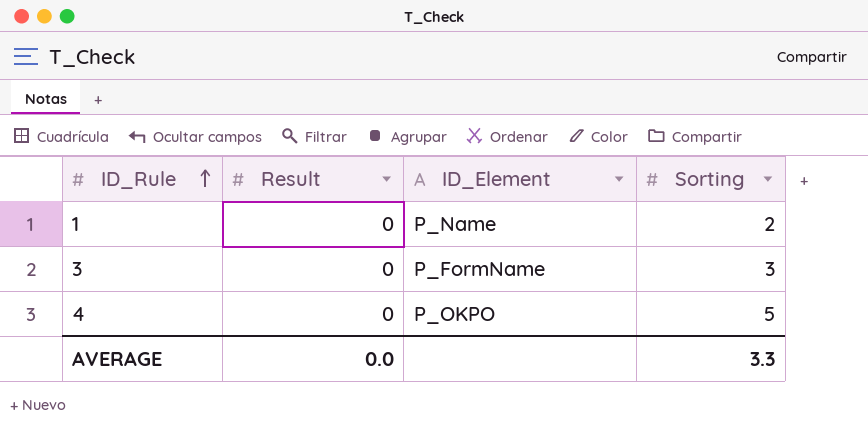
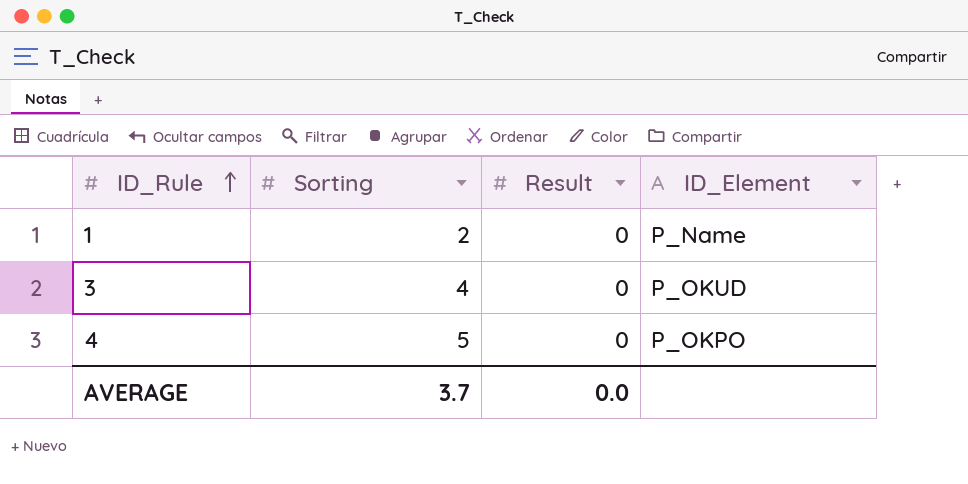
column Sorting | position: 4 -> 2
3 | Sorting: 3 -> 4
3 | ID_Element: P_FormName -> P_OKUD
AVERAGE | Sorting: 3.3 -> 3.7

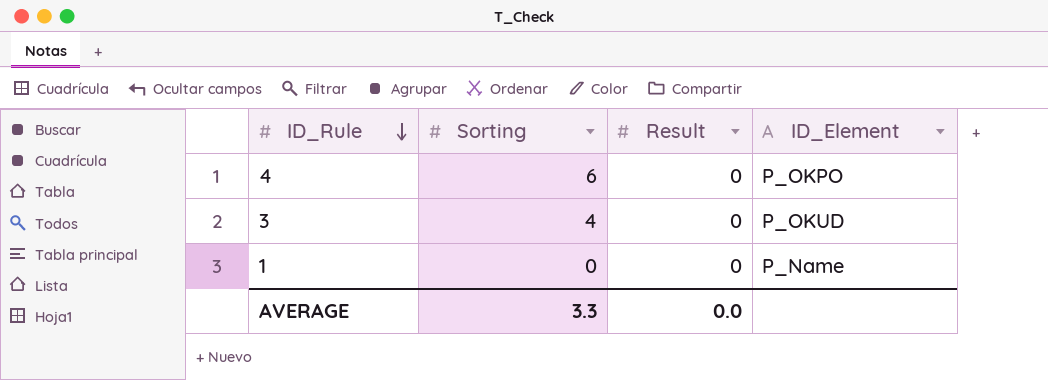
row order: ID_Rule ascending -> ID_Rule descending
4 | Sorting: 5 -> 6
1 | Sorting: 2 -> 0
AVERAGE | Sorting: 3.7 -> 3.3

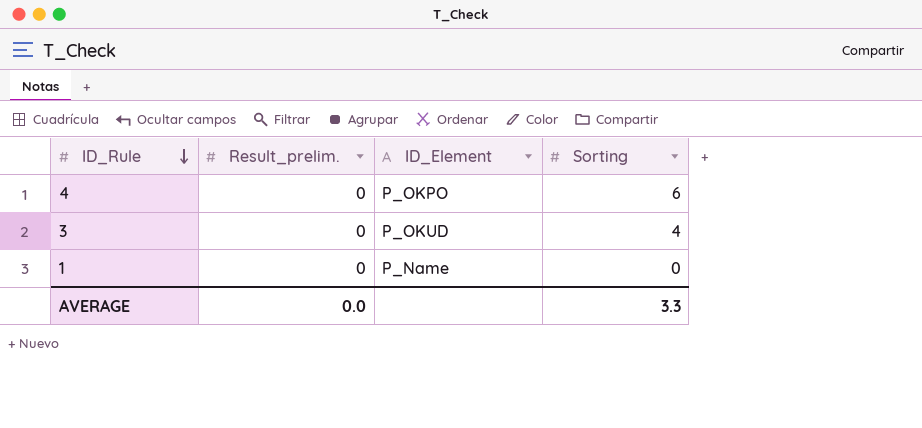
column name: Result -> Result_prelim.
column Sorting | position: 2 -> 4

